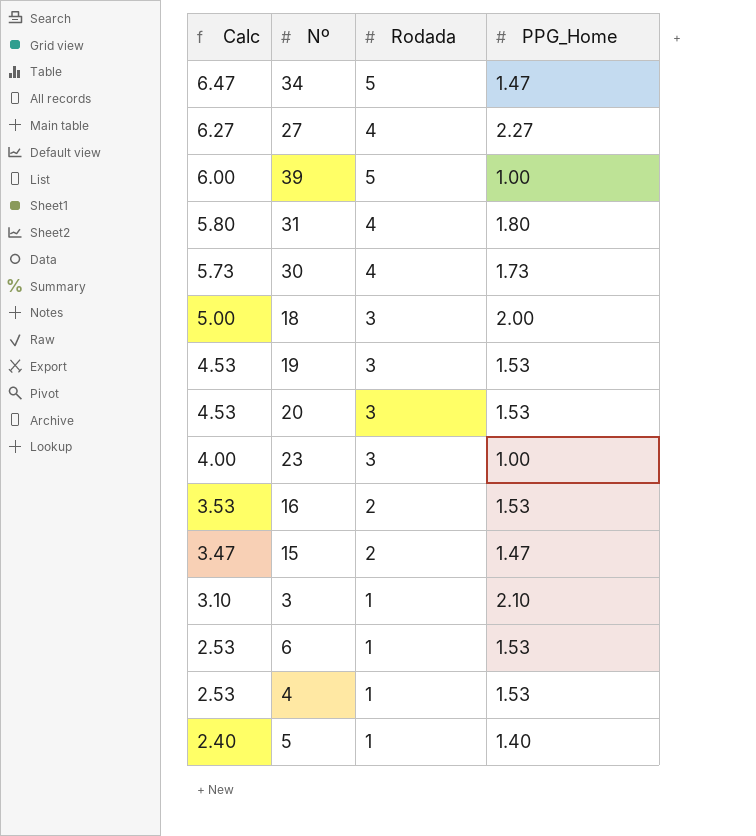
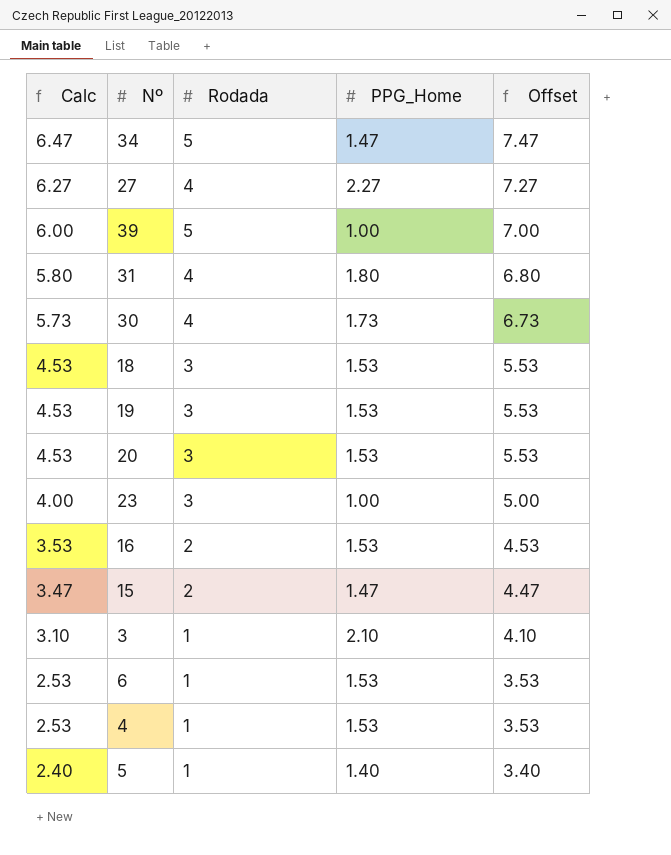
column Offset | formula: none -> [Calc] + 1
18 | Calc: 5.00 -> 4.53
18 | PPG_Home: 2.00 -> 1.53

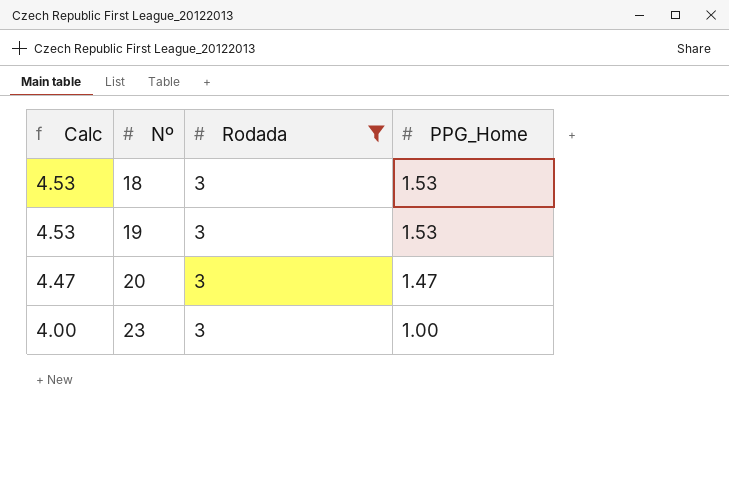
filter: none -> Rodada = 3
column Offset | formula: [Calc] + 1 -> none
20 | Calc: 4.53 -> 4.47
20 | PPG_Home: 1.53 -> 1.47

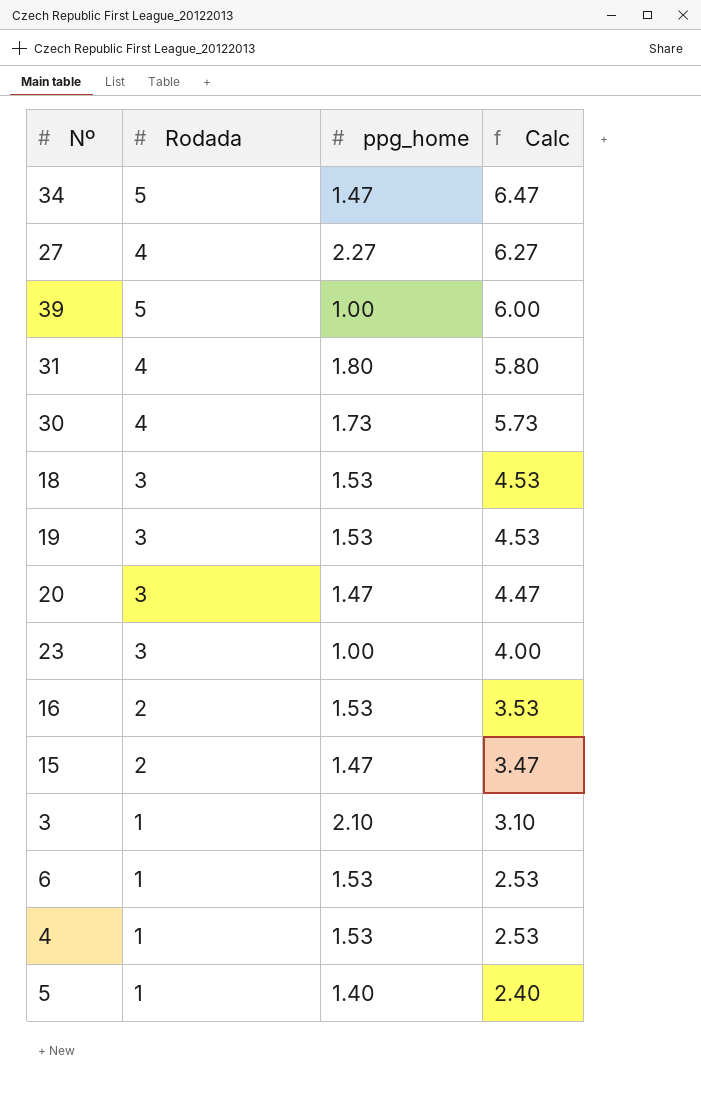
filter: Rodada = 3 -> none
column name: PPG_Home -> ppg_home
column Calc | position: 1 -> 4

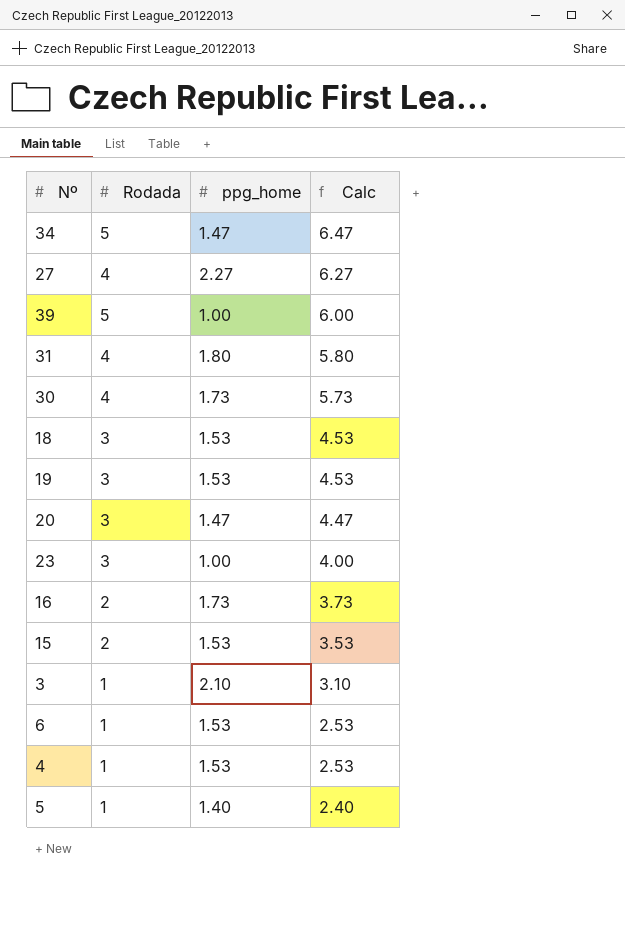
16 | ppg_home: 1.53 -> 1.73
16 | Calc: 3.53 -> 3.73
15 | ppg_home: 1.47 -> 1.53
15 | Calc: 3.47 -> 3.53

